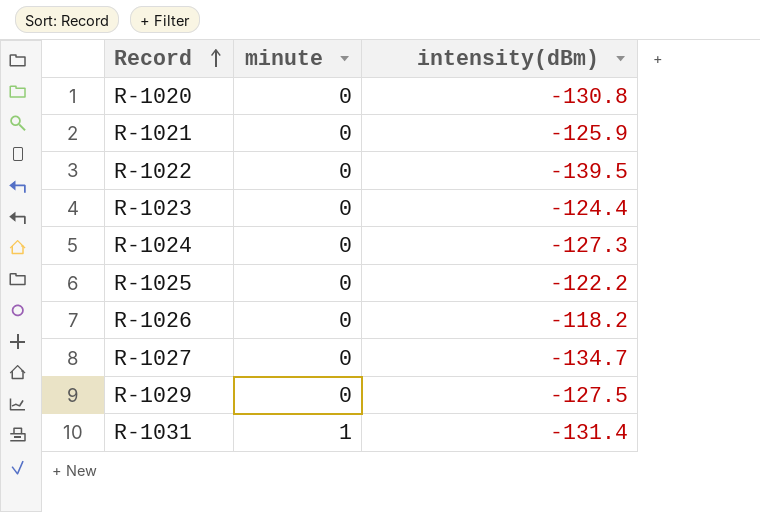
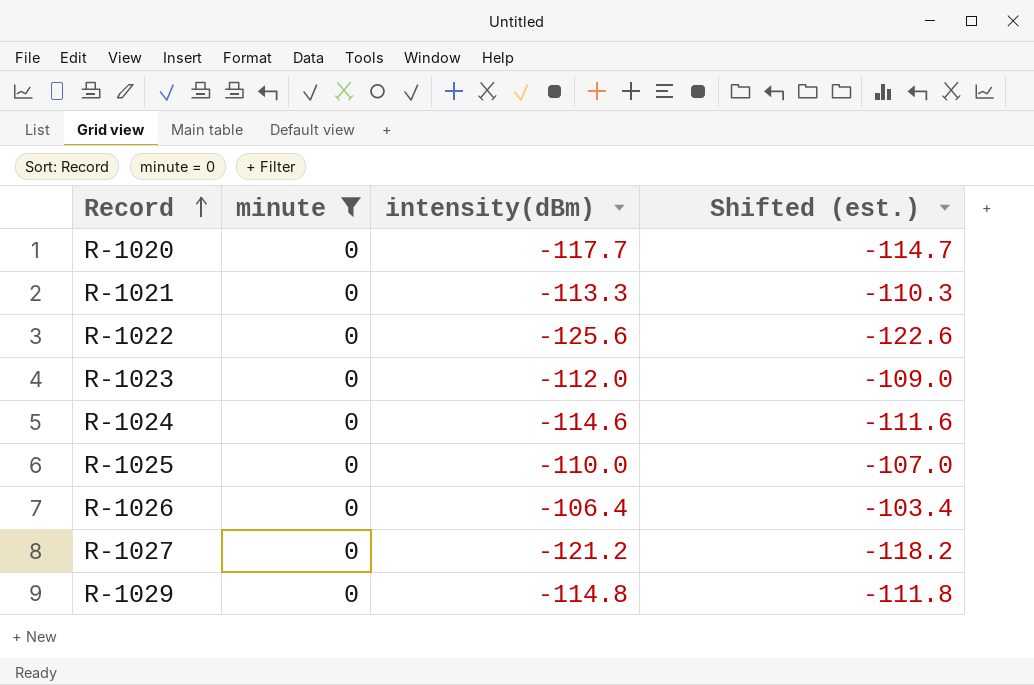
filter: none -> minute = 0
column Shifted (est.) | formula: none -> [intensity(dBm)] + 3
R-1020 | intensity(dBm): -130.8 -> -117.7
R-1021 | intensity(dBm): -125.9 -> -113.3
R-1022 | intensity(dBm): -139.5 -> -125.6
R-1023 | intensity(dBm): -124.4 -> -112.0
R-1024 | intensity(dBm): -127.3 -> -114.6
R-1025 | intensity(dBm): -122.2 -> -110.0
R-1026 | intensity(dBm): -118.2 -> -106.4
R-1027 | intensity(dBm): -134.7 -> -121.2
R-1029 | intensity(dBm): -127.5 -> -114.8

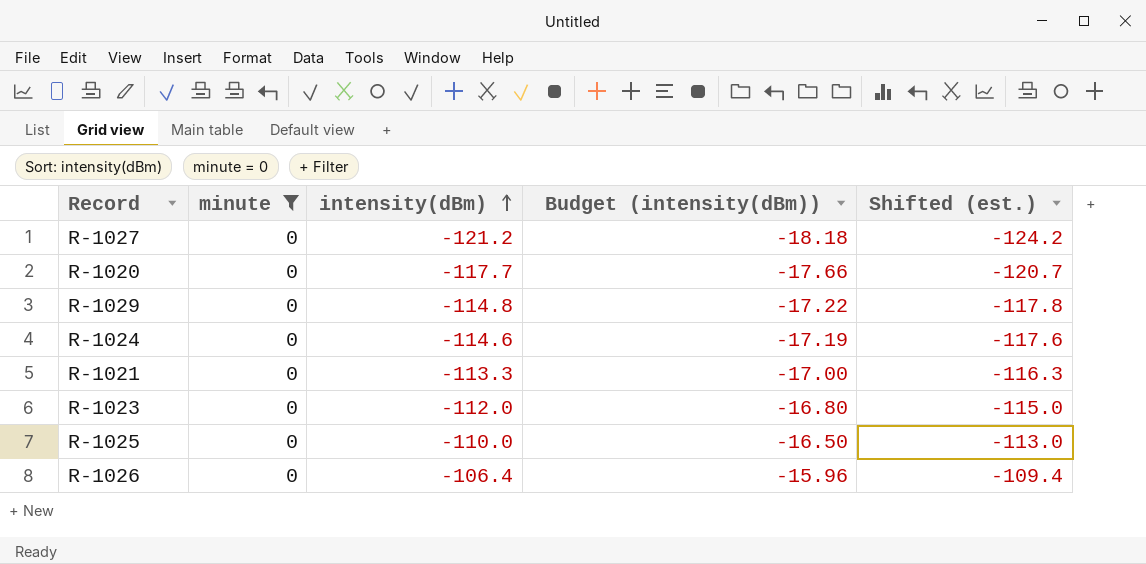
row order: Record ascending -> intensity(dBm) ascending
column Budget (intensity(dBm)) | formula: none -> [intensity(dBm)] * 0.15
column Shifted (est.) | formula: [intensity(dBm)] + 3 -> [intensity(dBm)] - 3
row R-1022: 0 | -125.6 | -122.6 -> none

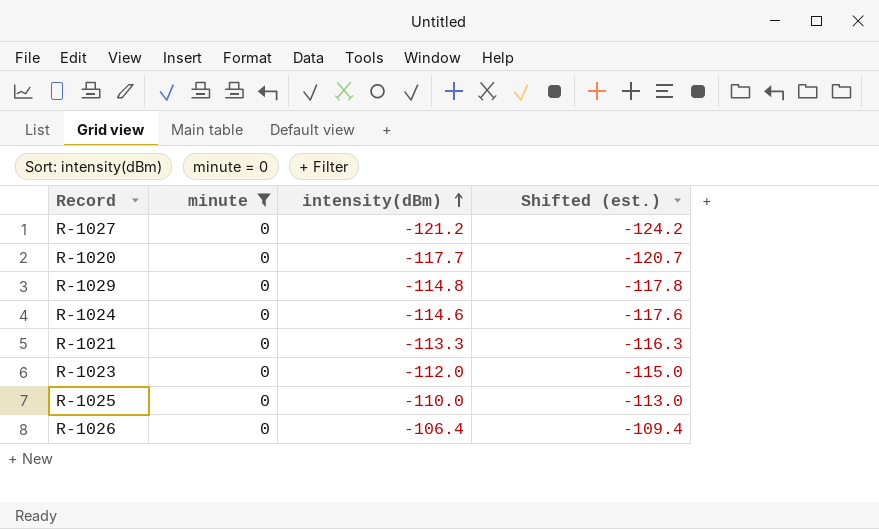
column Budget (intensity(dBm)) | formula: [intensity(dBm)] * 0.15 -> none

